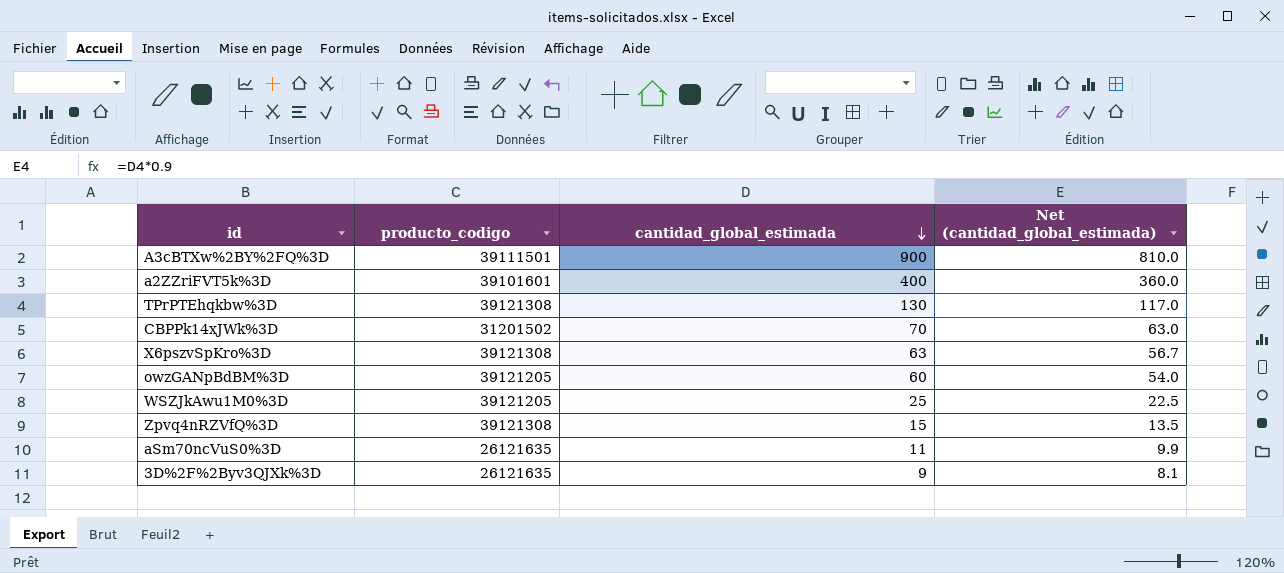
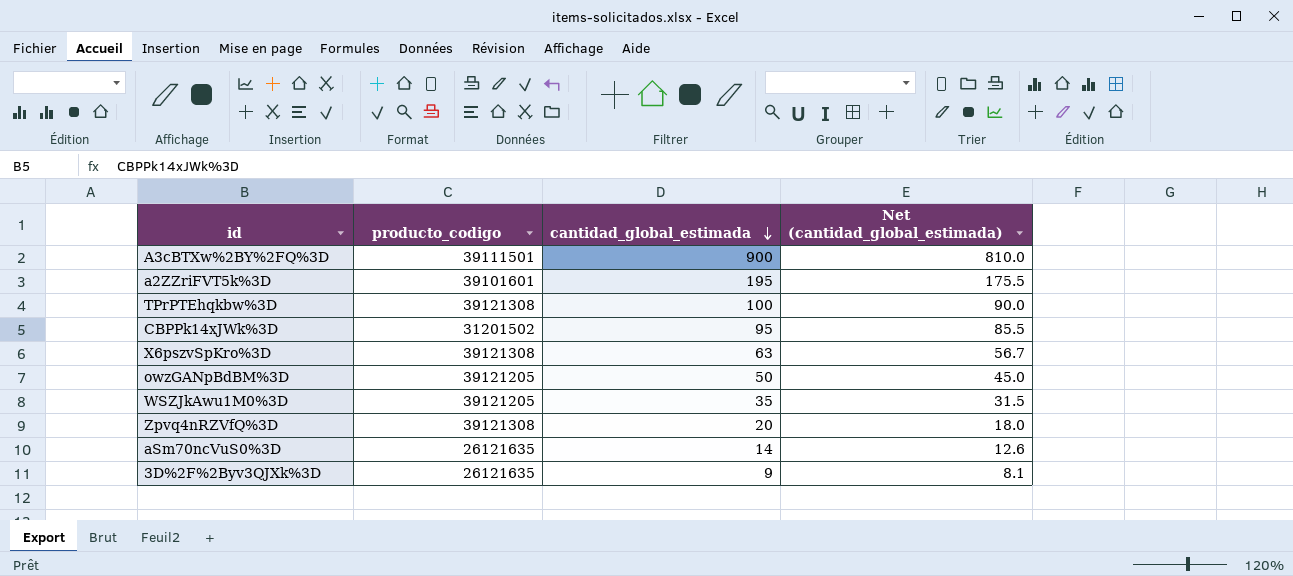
a2ZZriFVT5k%3D | cantidad_global_estimada: 400 -> 195
a2ZZriFVT5k%3D | Net (cantidad_global_estimada): 360.0 -> 175.5
TPrPTEhqkbw%3D | cantidad_global_estimada: 130 -> 100
TPrPTEhqkbw%3D | Net (cantidad_global_estimada): 117.0 -> 90.0
CBPPk14xJWk%3D | cantidad_global_estimada: 70 -> 95
CBPPk14xJWk%3D | Net (cantidad_global_estimada): 63.0 -> 85.5
owzGANpBdBM%3D | cantidad_global_estimada: 60 -> 50
owzGANpBdBM%3D | Net (cantidad_global_estimada): 54.0 -> 45.0
WSZJkAwu1M0%3D | cantidad_global_estimada: 25 -> 35
WSZJkAwu1M0%3D | Net (cantidad_global_estimada): 22.5 -> 31.5
Zpvq4nRZVfQ%3D | cantidad_global_estimada: 15 -> 20
Zpvq4nRZVfQ%3D | Net (cantidad_global_estimada): 13.5 -> 18.0
aSm70ncVuS0%3D | cantidad_global_estimada: 11 -> 14
aSm70ncVuS0%3D | Net (cantidad_global_estimada): 9.9 -> 12.6

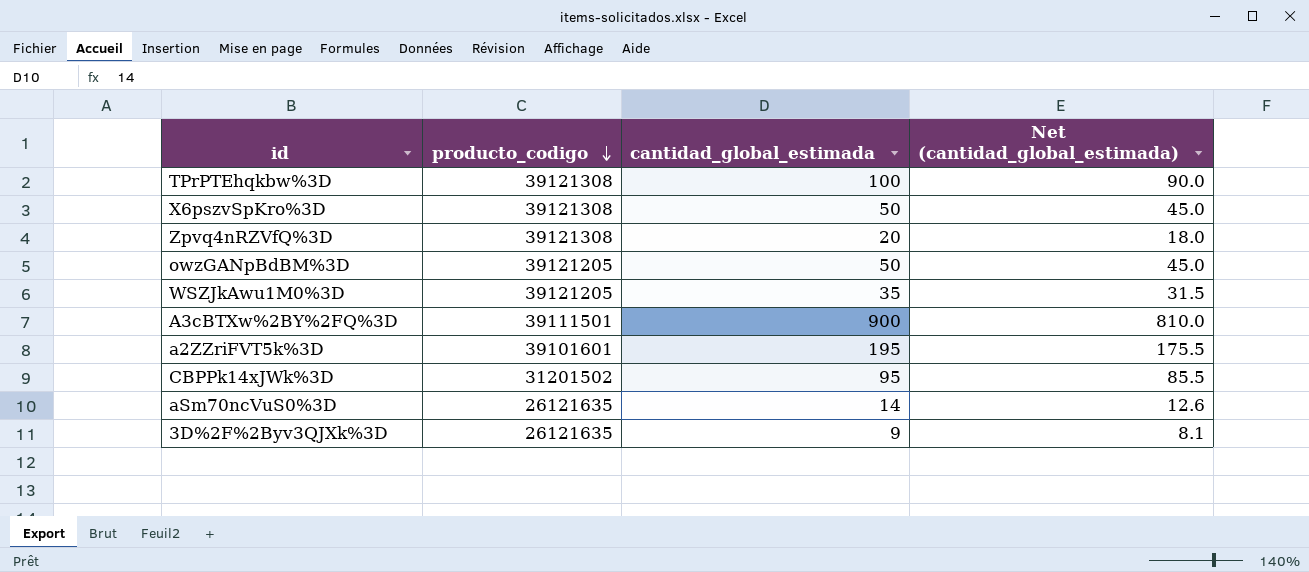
row order: cantidad_global_estimada descending -> producto_codigo descending
X6pszvSpKro%3D | cantidad_global_estimada: 63 -> 50
X6pszvSpKro%3D | Net (cantidad_global_estimada): 56.7 -> 45.0

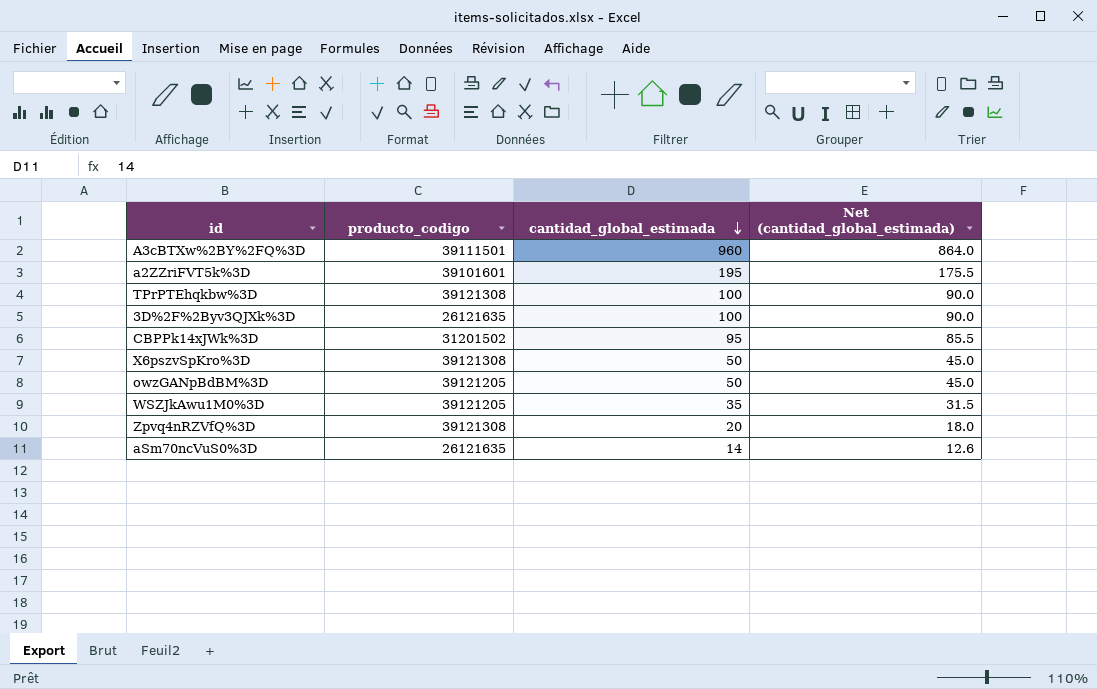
row order: producto_codigo descending -> cantidad_global_estimada descending
A3cBTXw%2BY%2FQ%3D | cantidad_global_estimada: 900 -> 960
A3cBTXw%2BY%2FQ%3D | Net (cantidad_global_estimada): 810.0 -> 864.0
3D%2F%2Byv3QJXk%3D | cantidad_global_estimada: 9 -> 100
3D%2F%2Byv3QJXk%3D | Net (cantidad_global_estimada): 8.1 -> 90.0

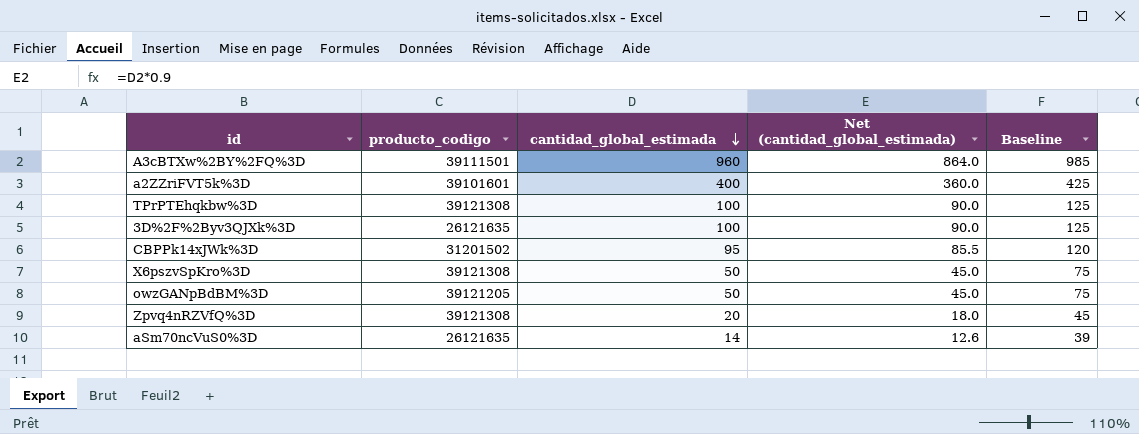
column Baseline | formula: none -> [cantidad_global_estimada] + 25
row WSZJkAwu1M0%3D: 39121205 | 35 | 31.5 -> none
a2ZZriFVT5k%3D | cantidad_global_estimada: 195 -> 400
a2ZZriFVT5k%3D | Net (cantidad_global_estimada): 175.5 -> 360.0

